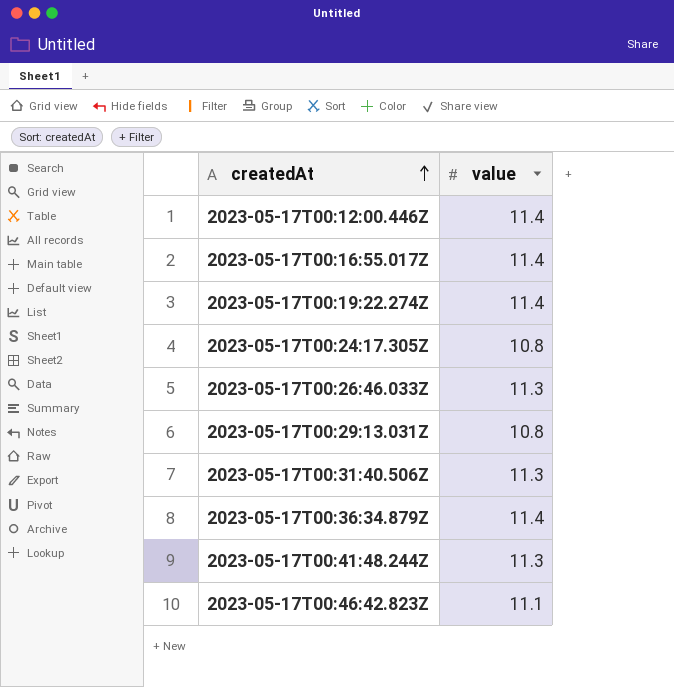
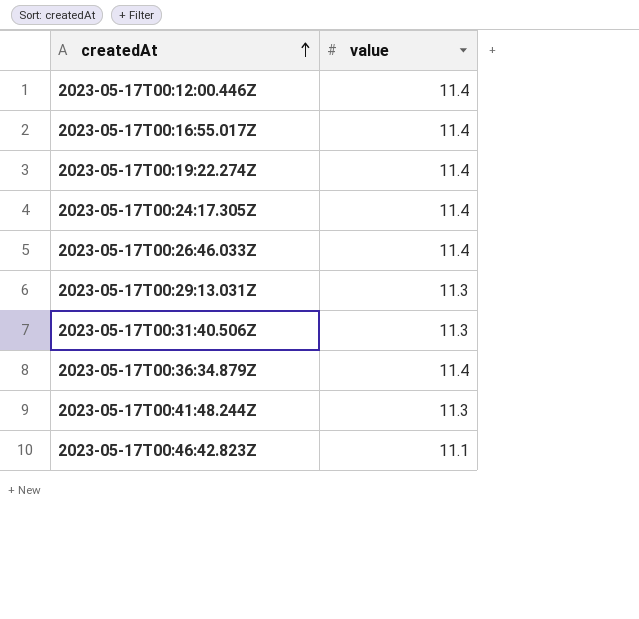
2023-05-17T00:24:17.305Z | value: 10.8 -> 11.4
2023-05-17T00:26:46.033Z | value: 11.3 -> 11.4
2023-05-17T00:29:13.031Z | value: 10.8 -> 11.3

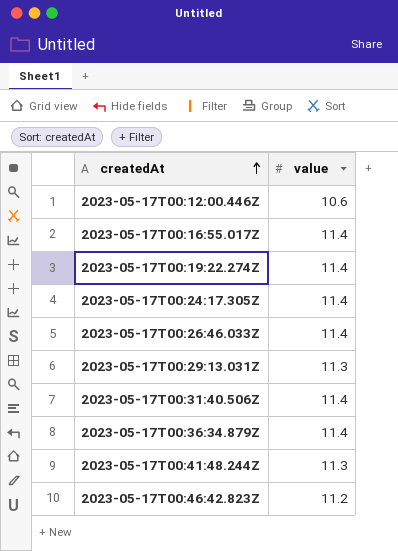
2023-05-17T00:12:00.446Z | value: 11.4 -> 10.6
2023-05-17T00:31:40.506Z | value: 11.3 -> 11.4
2023-05-17T00:46:42.823Z | value: 11.1 -> 11.2

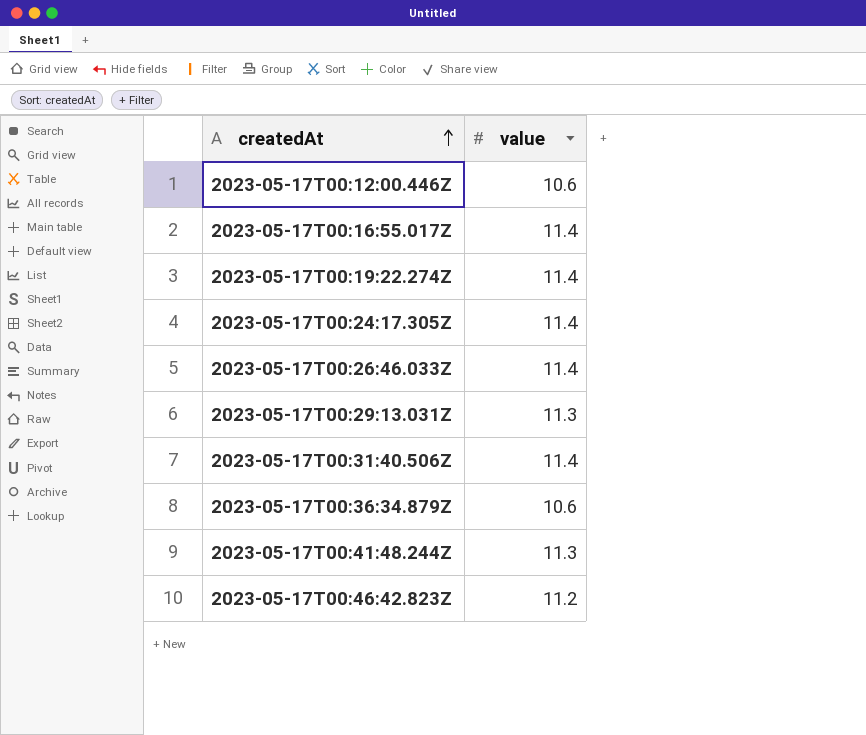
2023-05-17T00:36:34.879Z | value: 11.4 -> 10.6

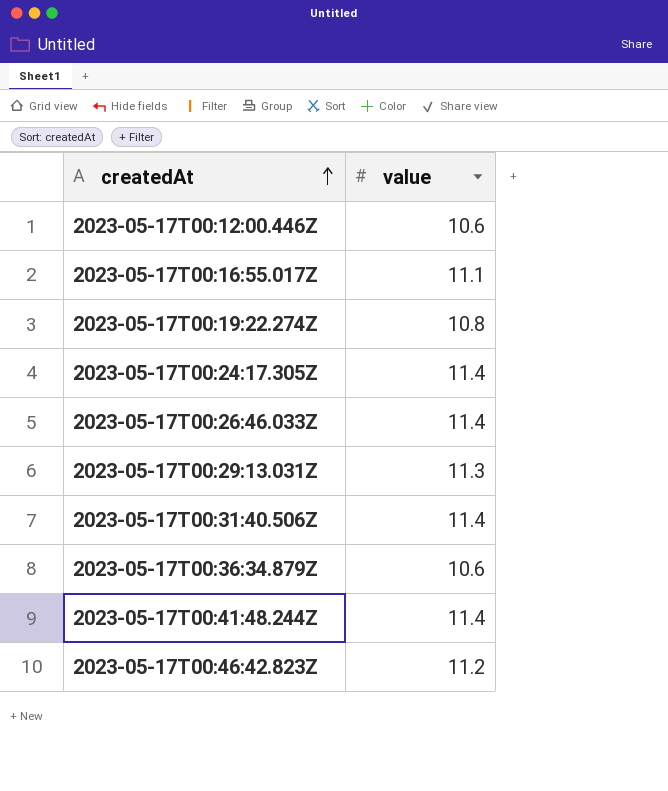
2023-05-17T00:16:55.017Z | value: 11.4 -> 11.1
2023-05-17T00:19:22.274Z | value: 11.4 -> 10.8
2023-05-17T00:41:48.244Z | value: 11.3 -> 11.4

